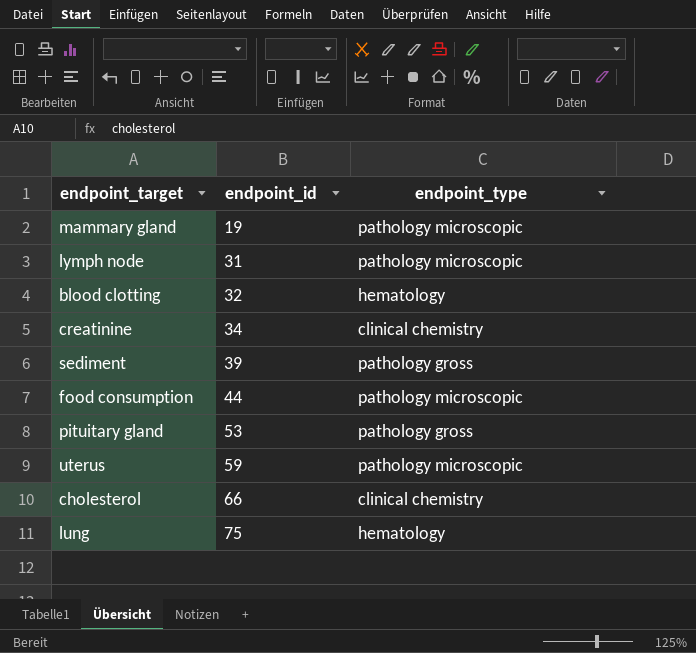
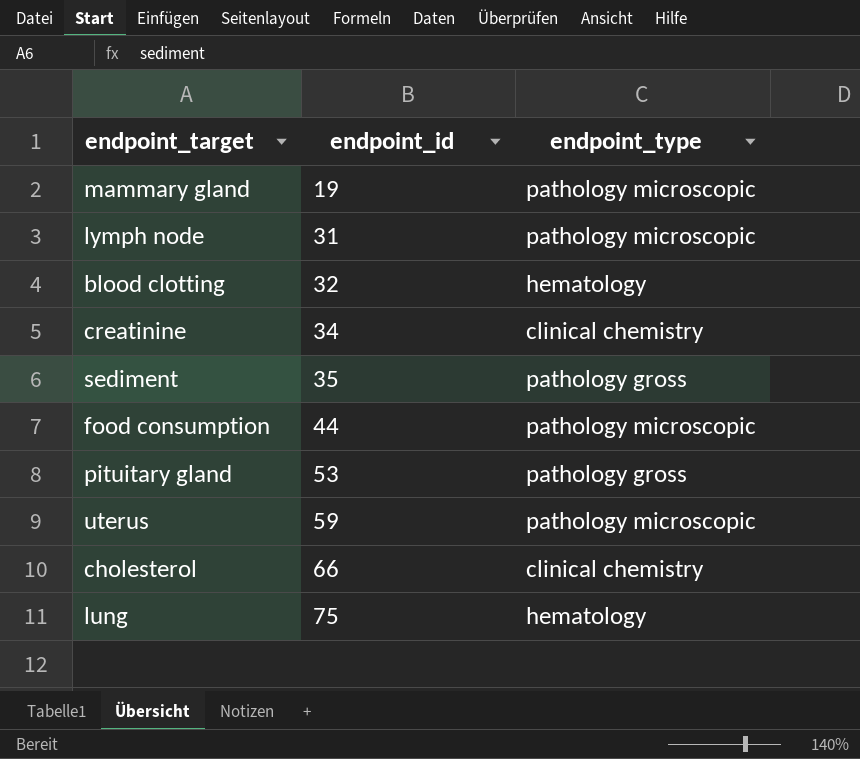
sediment | endpoint_id: 39 -> 35

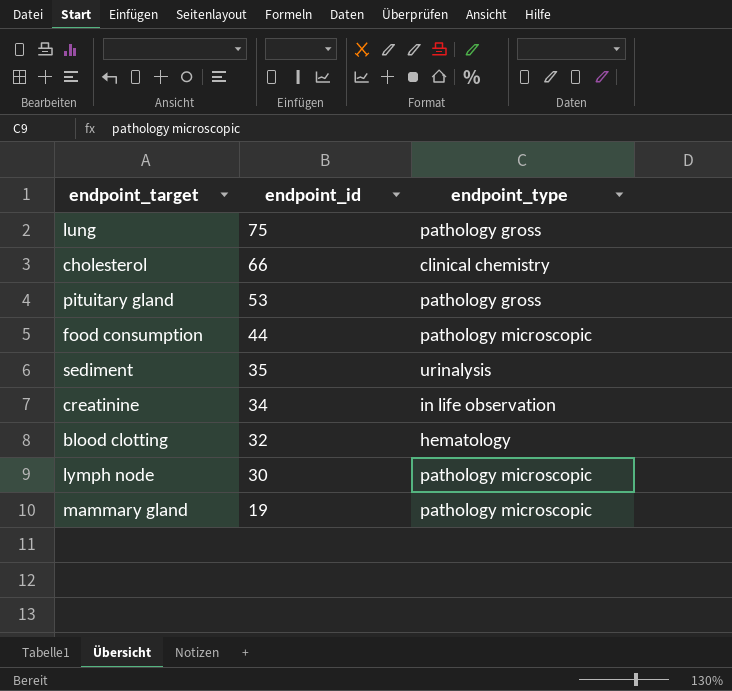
row order: endpoint_id ascending -> endpoint_id descending
row uterus: 59 | pathology microscopic -> none
lung | endpoint_type: hematology -> pathology gross
sediment | endpoint_type: pathology gross -> urinalysis
creatinine | endpoint_type: clinical chemistry -> in life observation
lymph node | endpoint_id: 31 -> 30

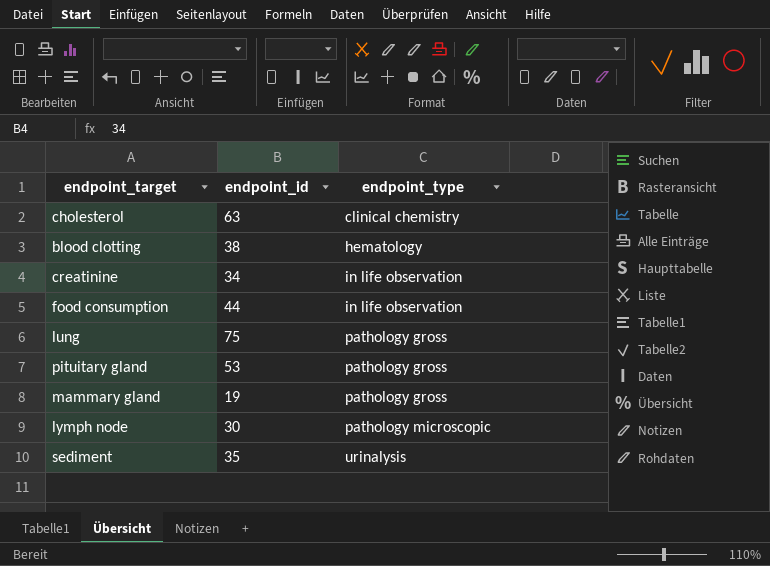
row order: endpoint_id descending -> endpoint_type ascending
cholesterol | endpoint_id: 66 -> 63
blood clotting | endpoint_id: 32 -> 38
food consumption | endpoint_type: pathology microscopic -> in life observation
mammary gland | endpoint_type: pathology microscopic -> pathology gross

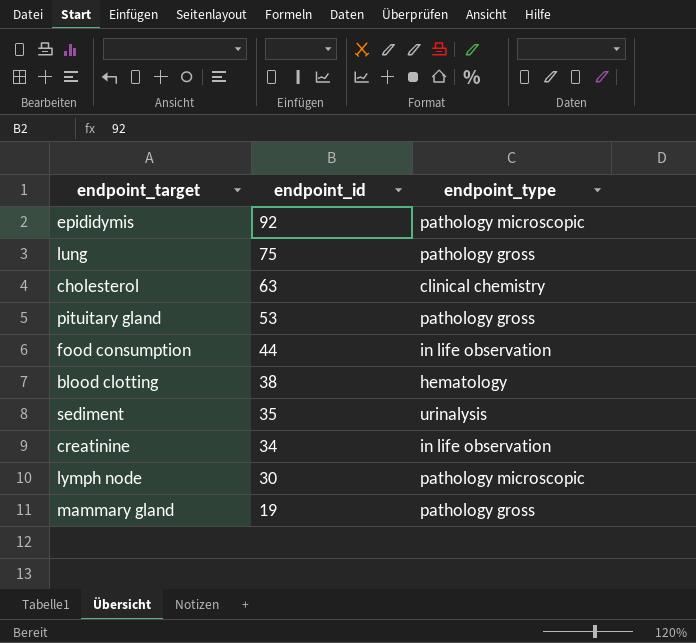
row order: endpoint_type ascending -> endpoint_id descending
row epididymis: none -> 92 | pathology microscopic

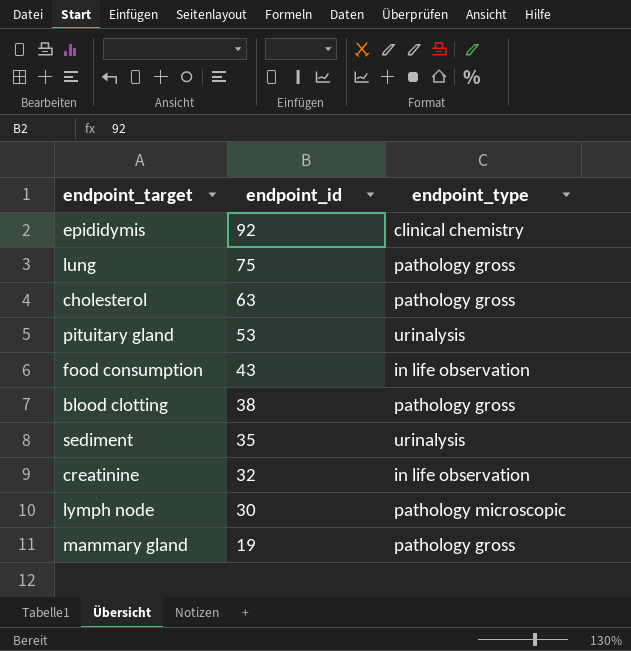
epididymis | endpoint_type: pathology microscopic -> clinical chemistry
cholesterol | endpoint_type: clinical chemistry -> pathology gross
pituitary gland | endpoint_type: pathology gross -> urinalysis
food consumption | endpoint_id: 44 -> 43
blood clotting | endpoint_type: hematology -> pathology gross
creatinine | endpoint_id: 34 -> 32

